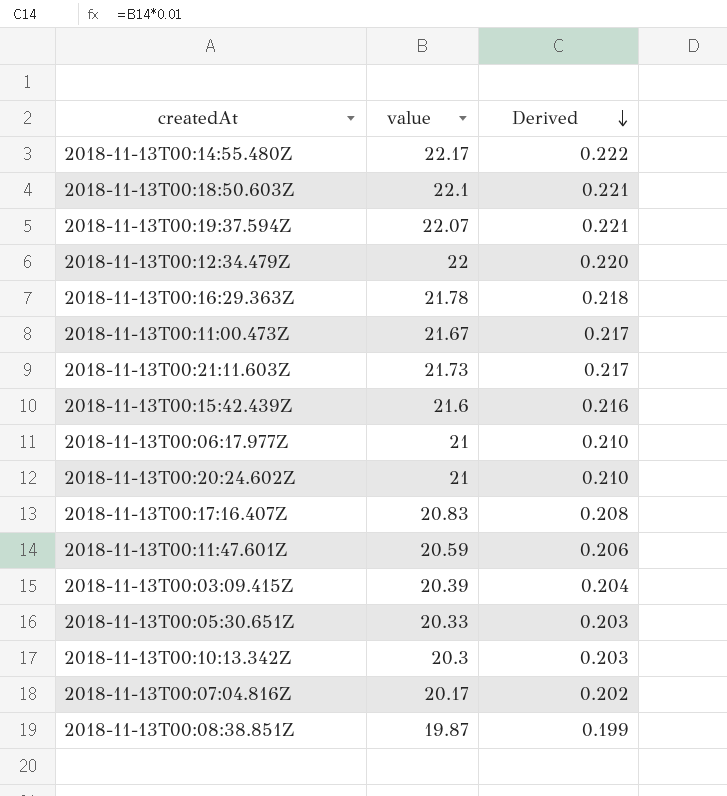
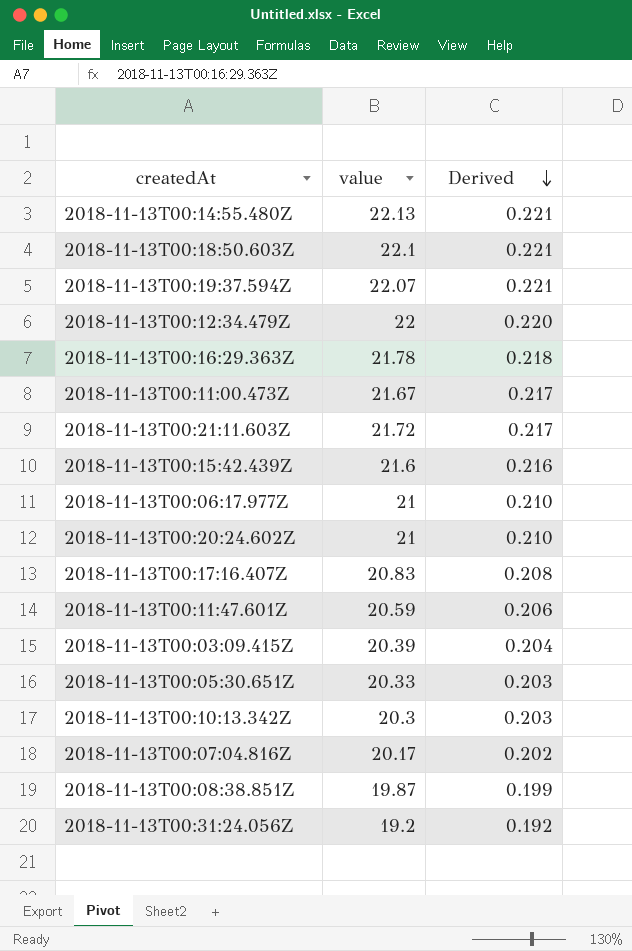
2018-11-13T00:14:55.480Z | value: 22.17 -> 22.13
2018-11-13T00:14:55.480Z | Derived: 0.222 -> 0.221
2018-11-13T00:21:11.603Z | value: 21.73 -> 21.72
row 2018-11-13T00:31:24.056Z: none -> 19.2 | 0.192

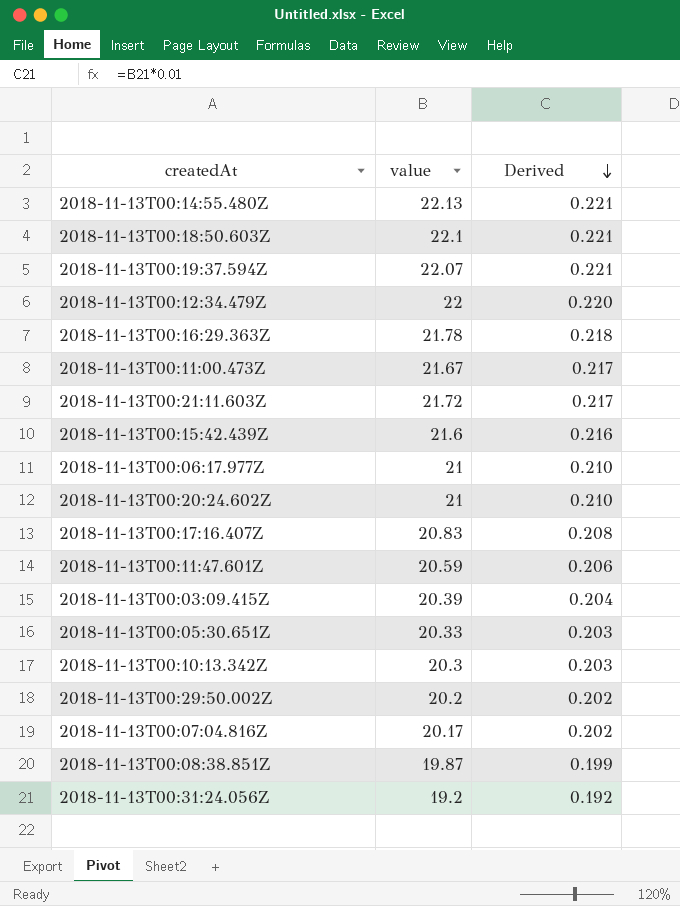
row 2018-11-13T00:29:50.002Z: none -> 20.2 | 0.202

